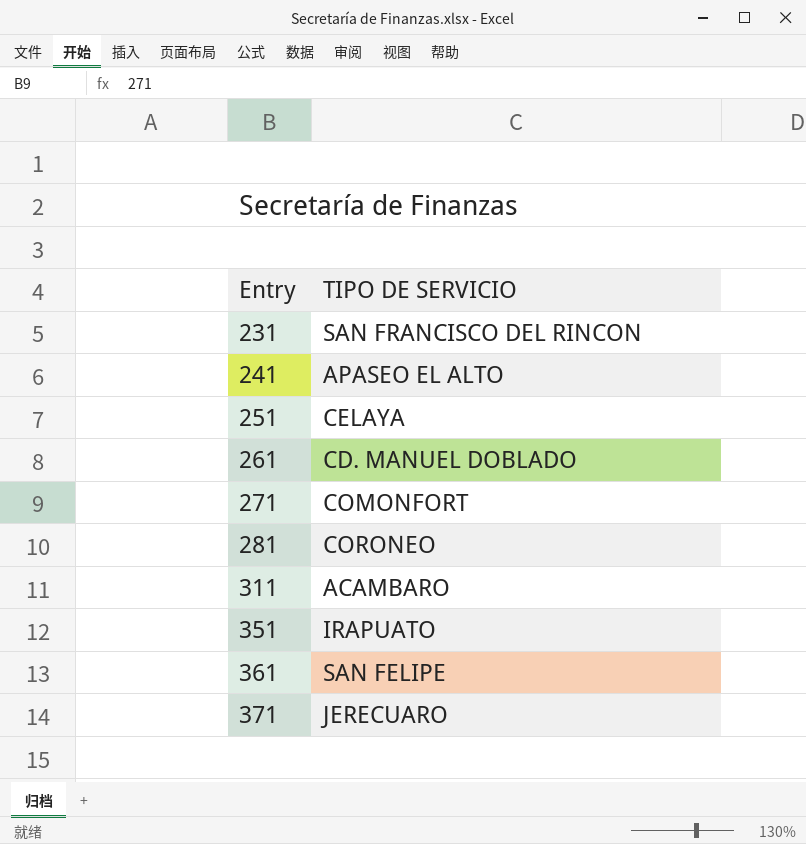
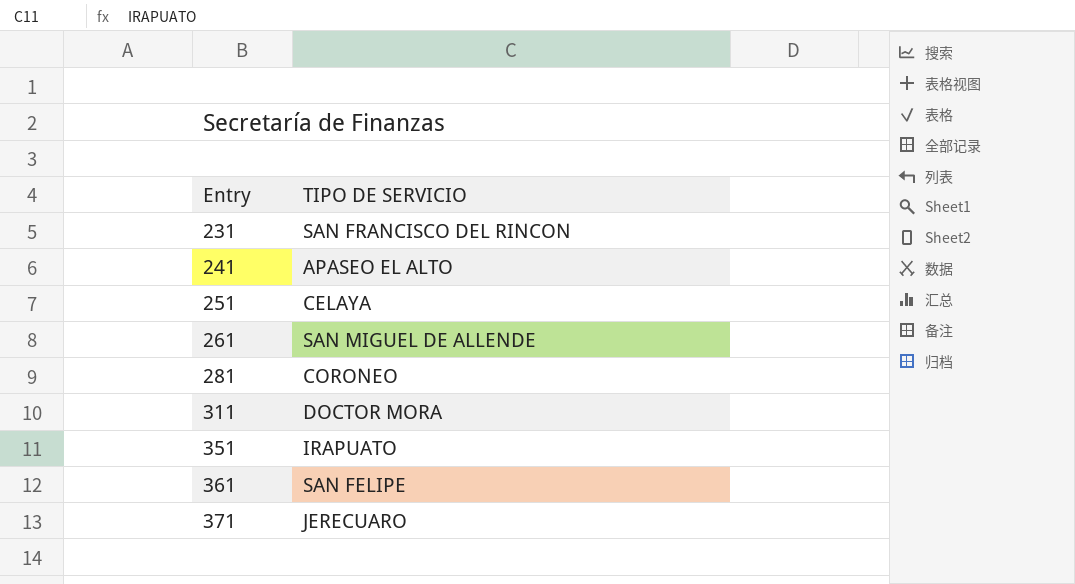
row 271: COMONFORT -> none
261 | TIPO DE SERVICIO: CD. MANUEL DOBLADO -> SAN MIGUEL DE ALLENDE
311 | TIPO DE SERVICIO: ACAMBARO -> DOCTOR MORA

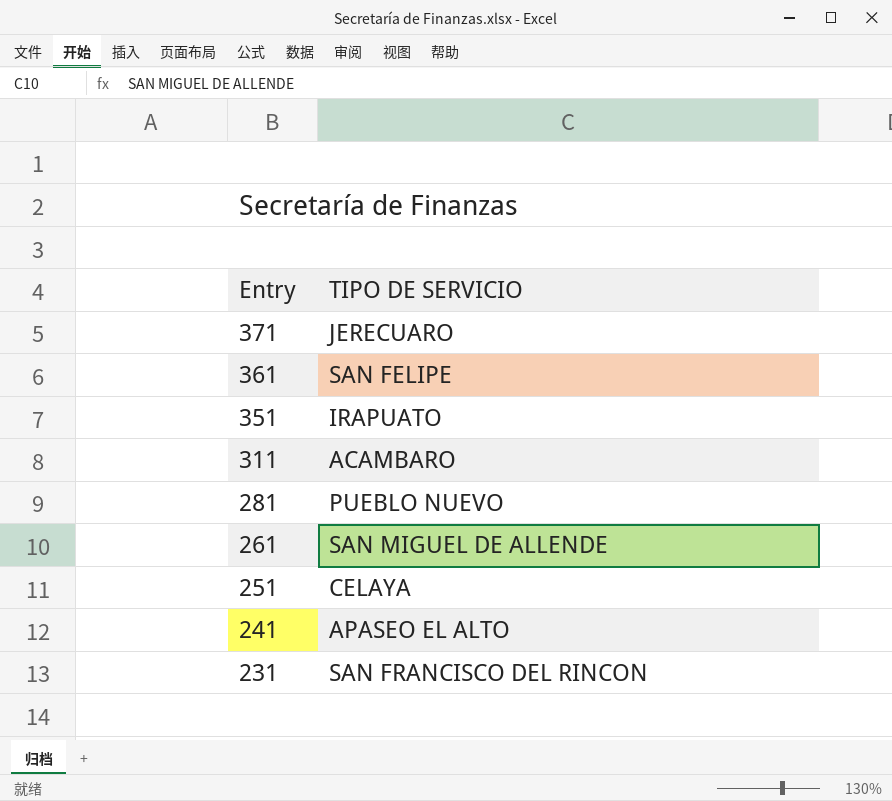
row order: Entry ascending -> Entry descending
311 | TIPO DE SERVICIO: DOCTOR MORA -> ACAMBARO
281 | TIPO DE SERVICIO: CORONEO -> PUEBLO NUEVO

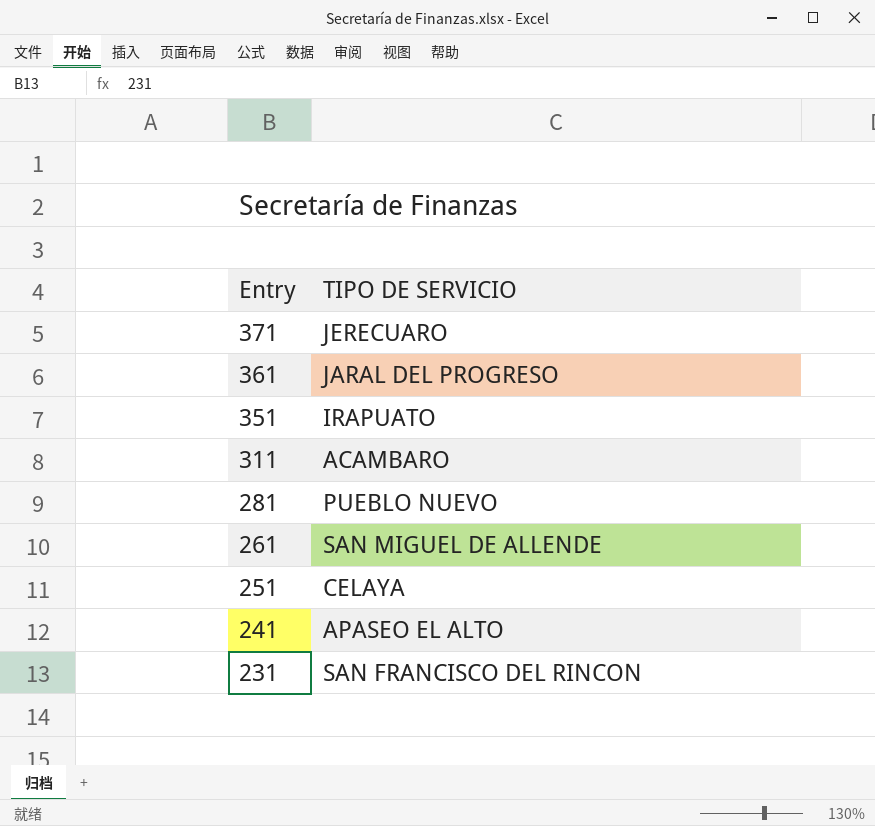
361 | TIPO DE SERVICIO: SAN FELIPE -> JARAL DEL PROGRESO

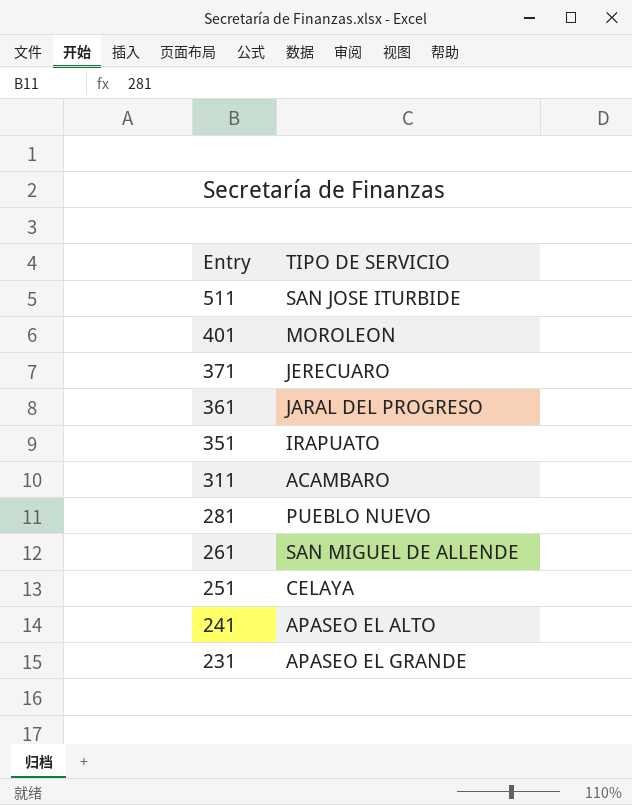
row 511: none -> SAN JOSE ITURBIDE
row 401: none -> MOROLEON
231 | TIPO DE SERVICIO: SAN FRANCISCO DEL RINCON -> APASEO EL GRANDE

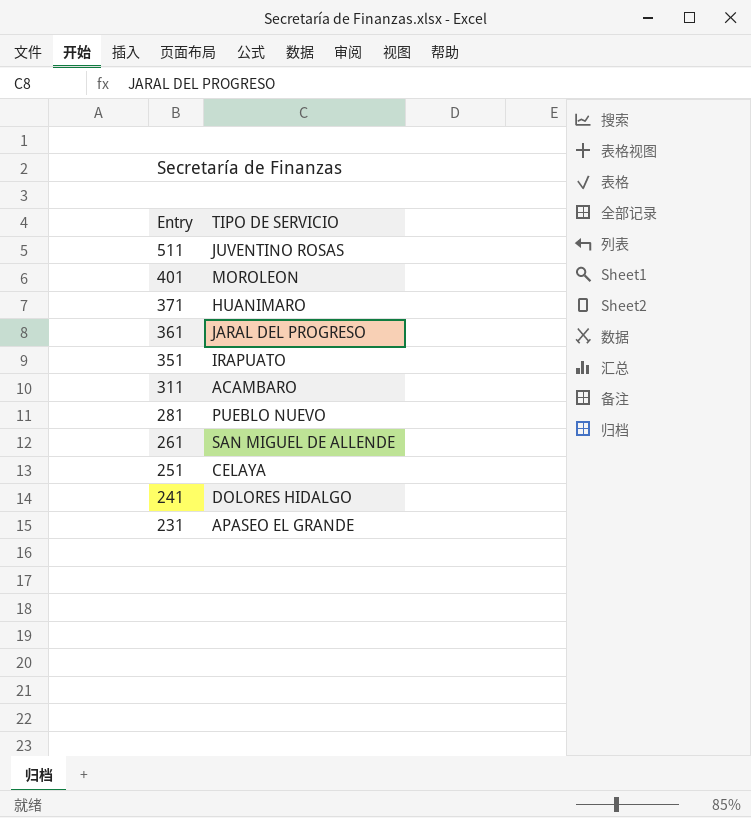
511 | TIPO DE SERVICIO: SAN JOSE ITURBIDE -> JUVENTINO ROSAS
371 | TIPO DE SERVICIO: JERECUARO -> HUANIMARO
241 | TIPO DE SERVICIO: APASEO EL ALTO -> DOLORES HIDALGO

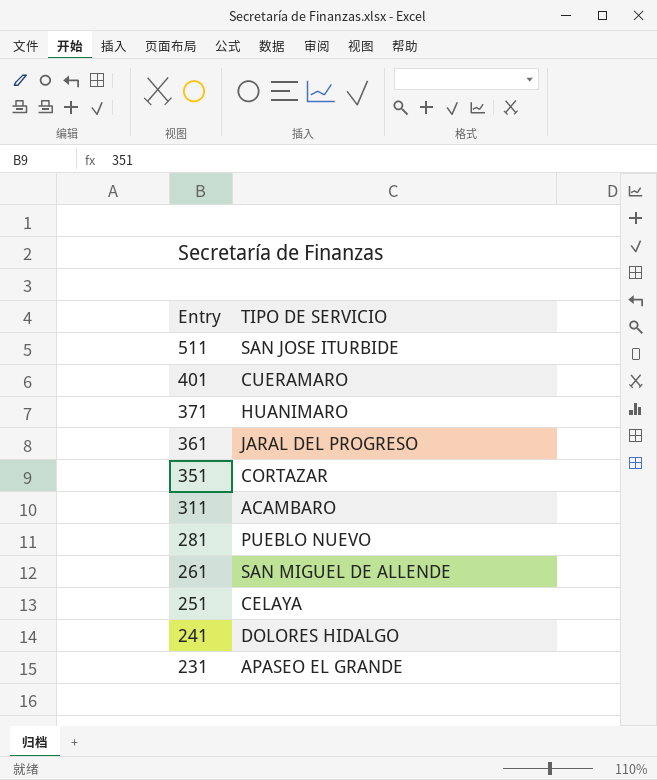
511 | TIPO DE SERVICIO: JUVENTINO ROSAS -> SAN JOSE ITURBIDE
401 | TIPO DE SERVICIO: MOROLEON -> CUERAMARO
351 | TIPO DE SERVICIO: IRAPUATO -> CORTAZAR

